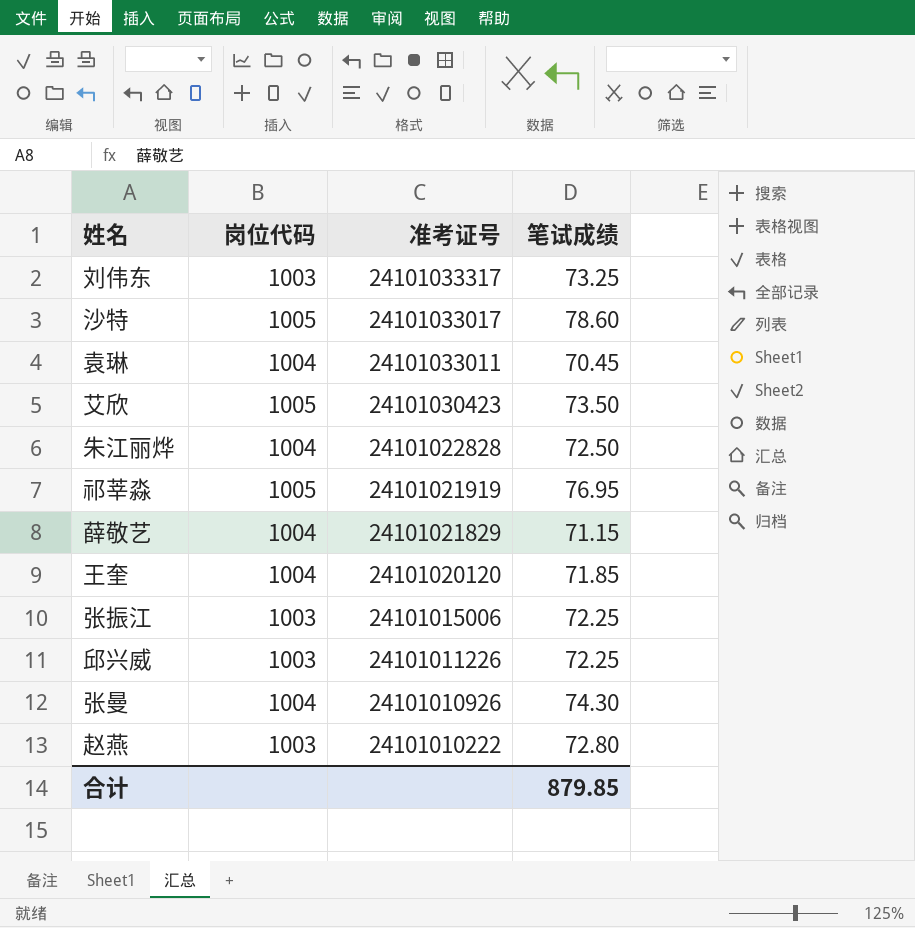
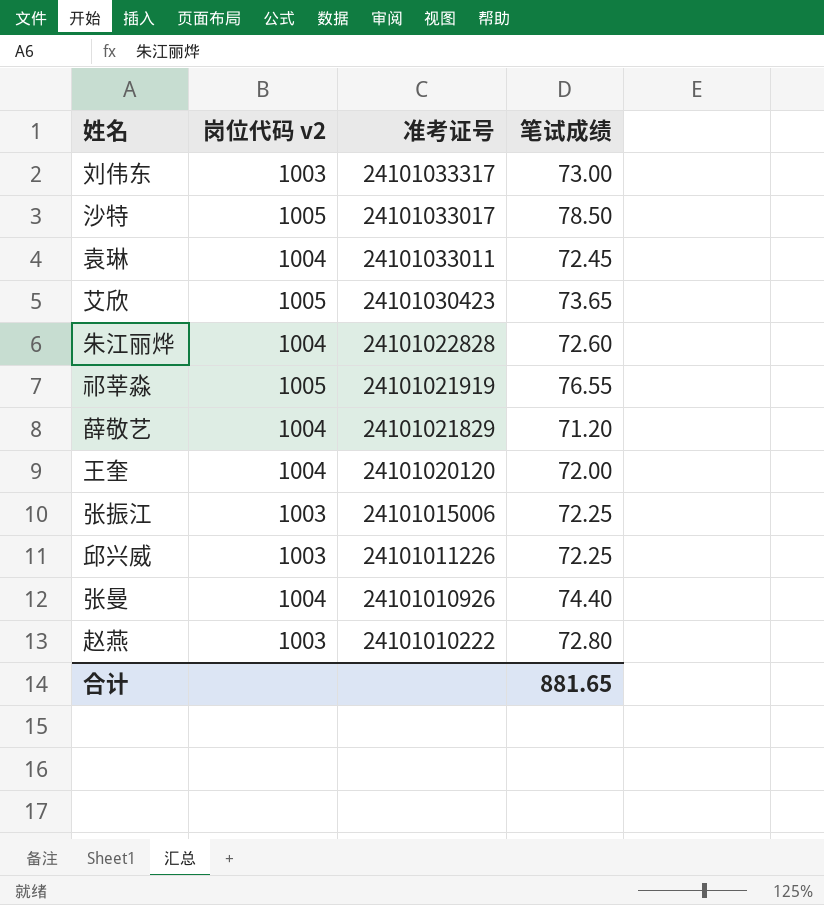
column name: 岗位代码 -> 岗位代码 v2
刘伟东 | 笔试成绩: 73.25 -> 73.00
沙特 | 笔试成绩: 78.60 -> 78.50
袁琳 | 笔试成绩: 70.45 -> 72.45
艾欣 | 笔试成绩: 73.50 -> 73.65
朱江丽烨 | 笔试成绩: 72.50 -> 72.60
祁莘淼 | 笔试成绩: 76.95 -> 76.55
薛敬艺 | 笔试成绩: 71.15 -> 71.20
王奎 | 笔试成绩: 71.85 -> 72.00
张曼 | 笔试成绩: 74.30 -> 74.40
合计 | 笔试成绩: 879.85 -> 881.65

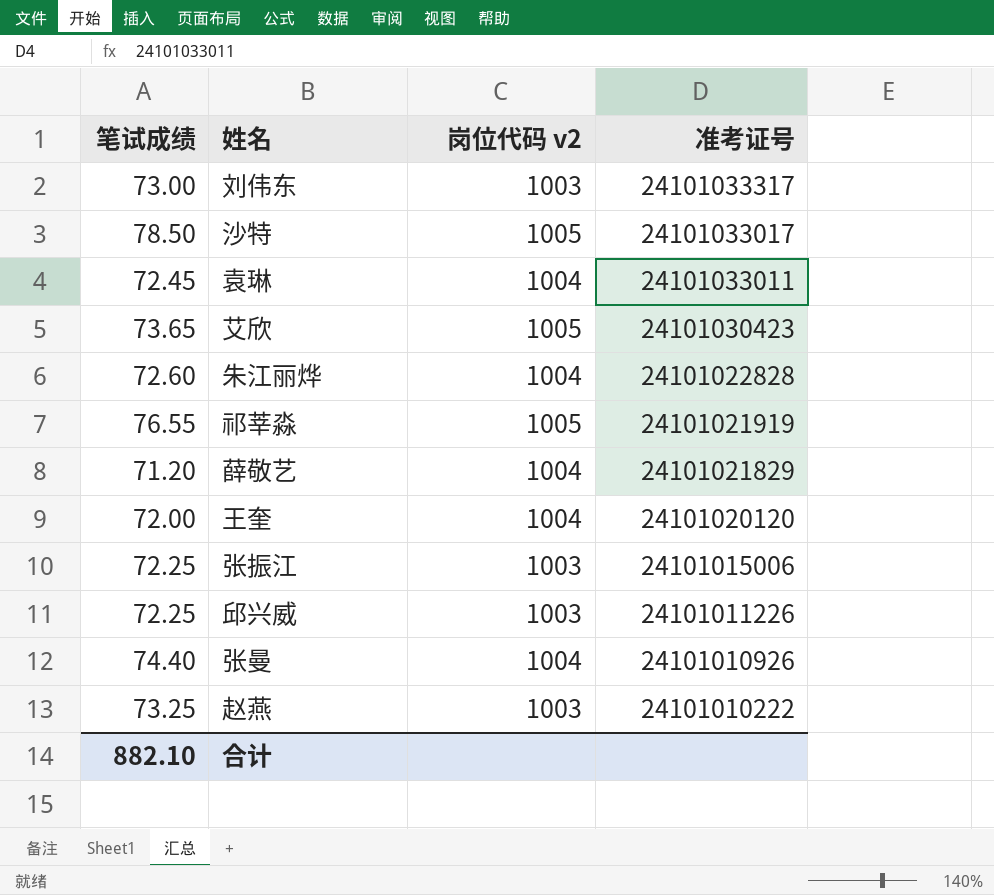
column 笔试成绩 | position: 4 -> 1
赵燕 | 笔试成绩: 72.80 -> 73.25
合计 | 笔试成绩: 881.65 -> 882.10

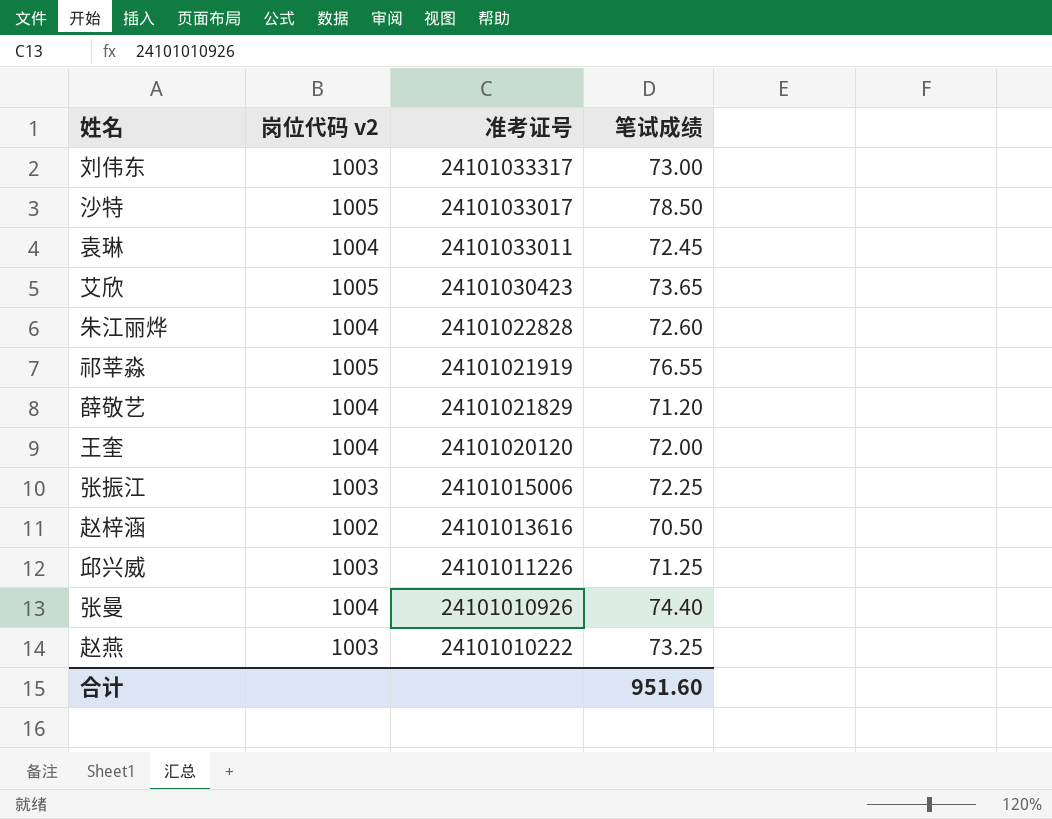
column 笔试成绩 | position: 1 -> 4
row 赵梓涵: none -> 1002 | 24101013616 | 70.50
邱兴威 | 笔试成绩: 72.25 -> 71.25
合计 | 笔试成绩: 882.10 -> 951.60

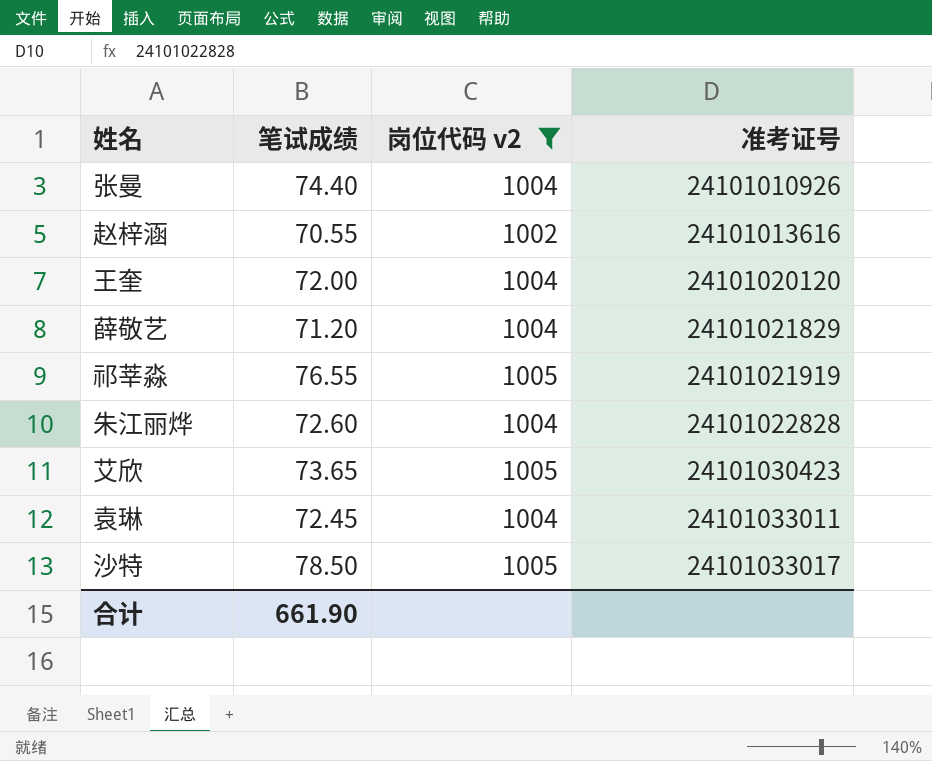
filter: none -> 岗位代码 v2 != 1003
row order: 准考证号 descending -> 准考证号 ascending
column 笔试成绩 | position: 4 -> 2
赵梓涵 | 笔试成绩: 70.50 -> 70.55
合计 | 笔试成绩: 951.60 -> 661.90

